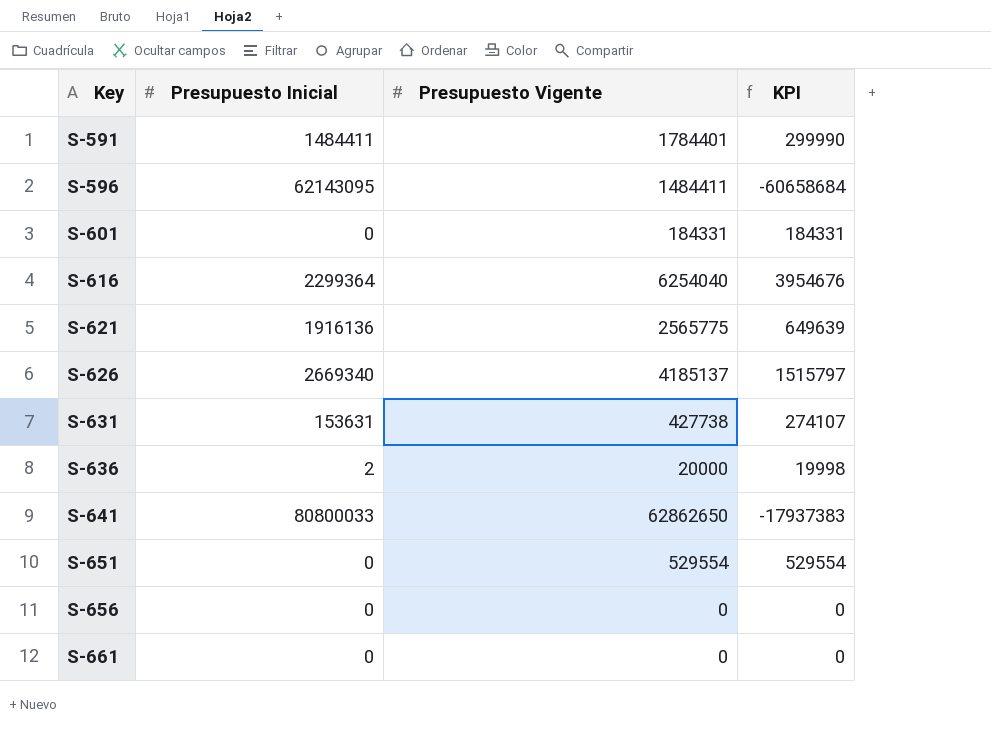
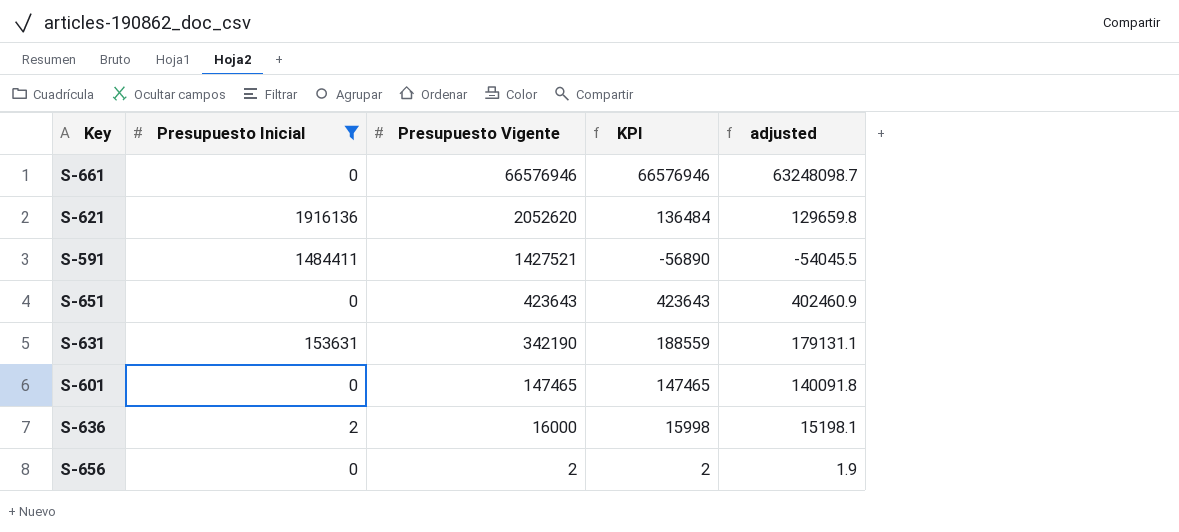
filter: none -> Presupuesto Inicial <= 1916136
row order: Key ascending -> Presupuesto Vigente descending
column adjusted | formula: none -> [KPI] * 0.95
S-661 | Presupuesto Vigente: 0 -> 66576946
S-661 | KPI: 0 -> 66576946
S-621 | Presupuesto Vigente: 2565775 -> 2052620
S-621 | KPI: 649639 -> 136484
S-591 | Presupuesto Vigente: 1784401 -> 1427521
S-591 | KPI: 299990 -> -56890
S-651 | Presupuesto Vigente: 529554 -> 423643
S-651 | KPI: 529554 -> 423643
S-631 | Presupuesto Vigente: 427738 -> 342190
S-631 | KPI: 274107 -> 188559
S-601 | Presupuesto Vigente: 184331 -> 147465
S-601 | KPI: 184331 -> 147465
S-636 | Presupuesto Vigente: 20000 -> 16000
S-636 | KPI: 19998 -> 15998
S-656 | Presupuesto Vigente: 0 -> 2
S-656 | KPI: 0 -> 2

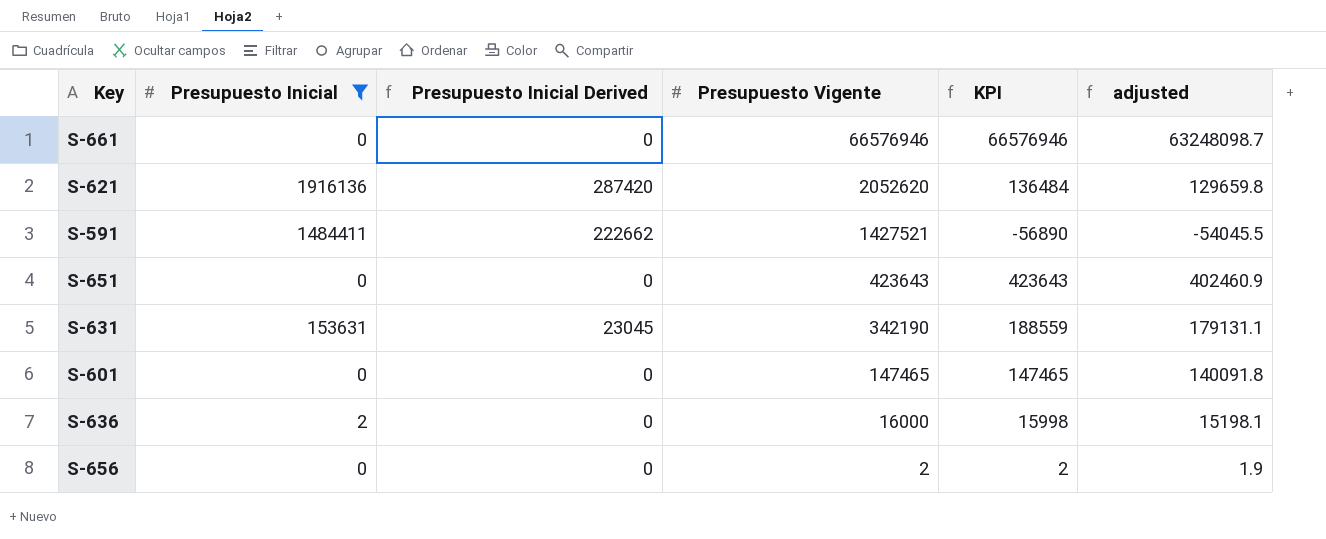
column Presupuesto Inicial Derived | formula: none -> [Presupuesto Inicial] * 0.15

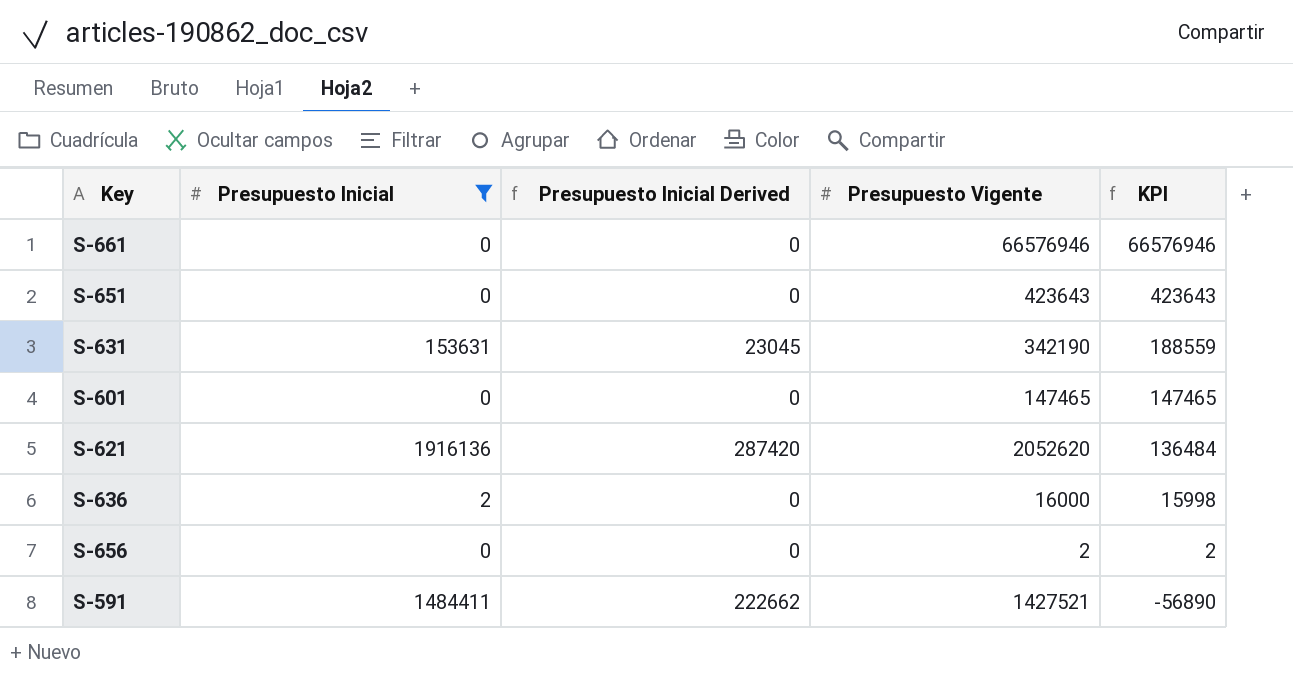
row order: Presupuesto Vigente descending -> KPI descending
column adjusted | formula: [KPI] * 0.95 -> none

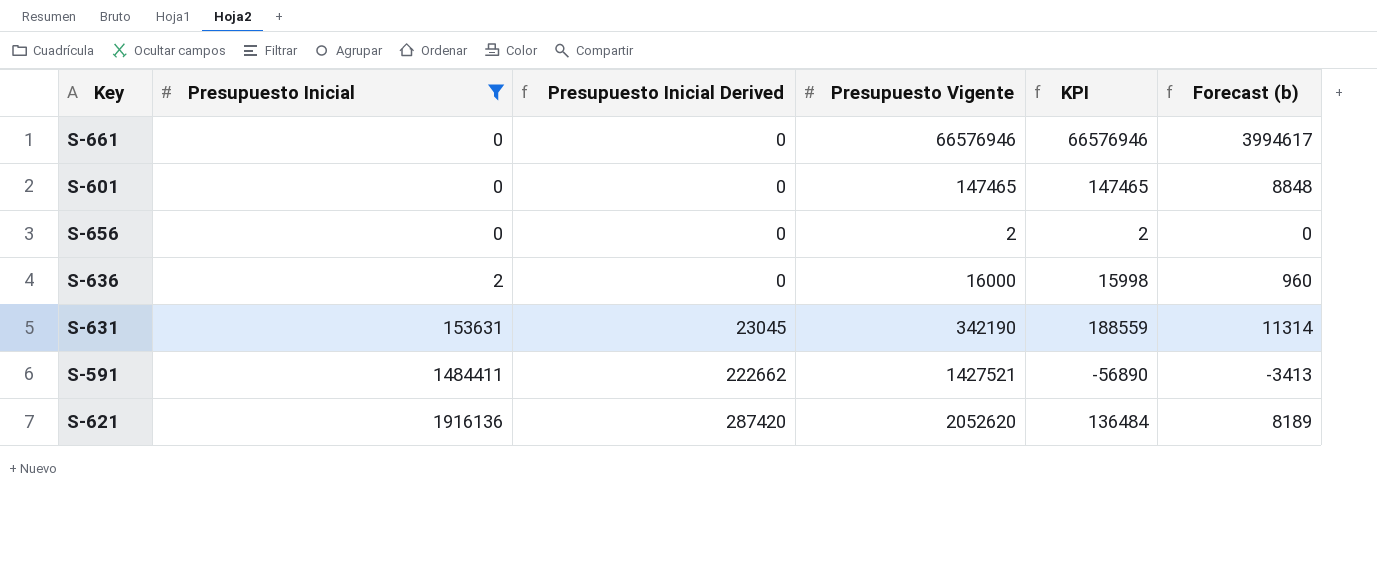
row order: KPI descending -> Presupuesto Inicial ascending
column Forecast (b) | formula: none -> [KPI] * 0.06
row S-651: 0 | 0 | 423643 | 423643 -> none

